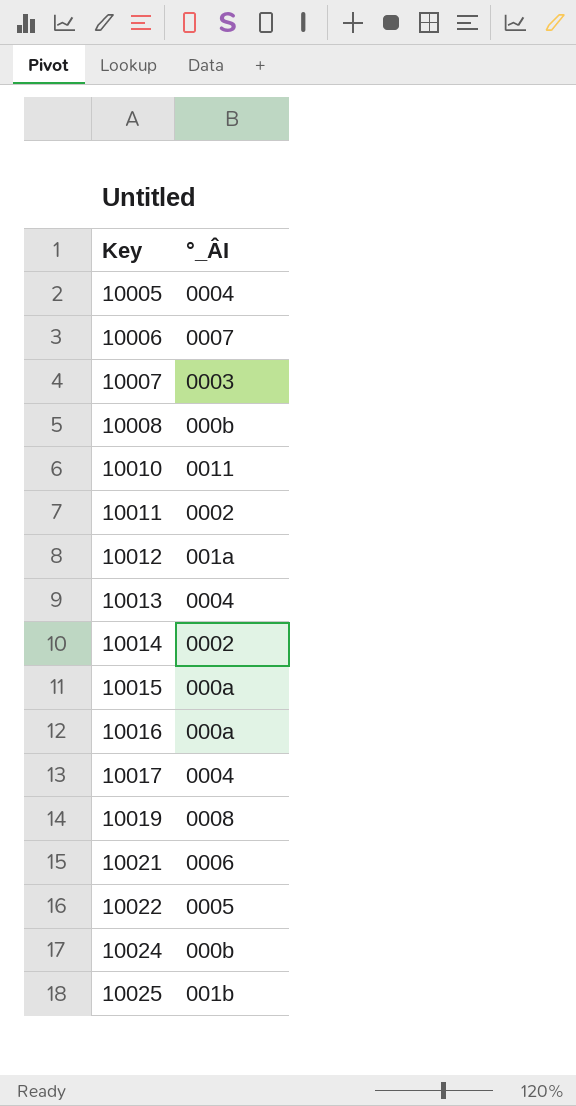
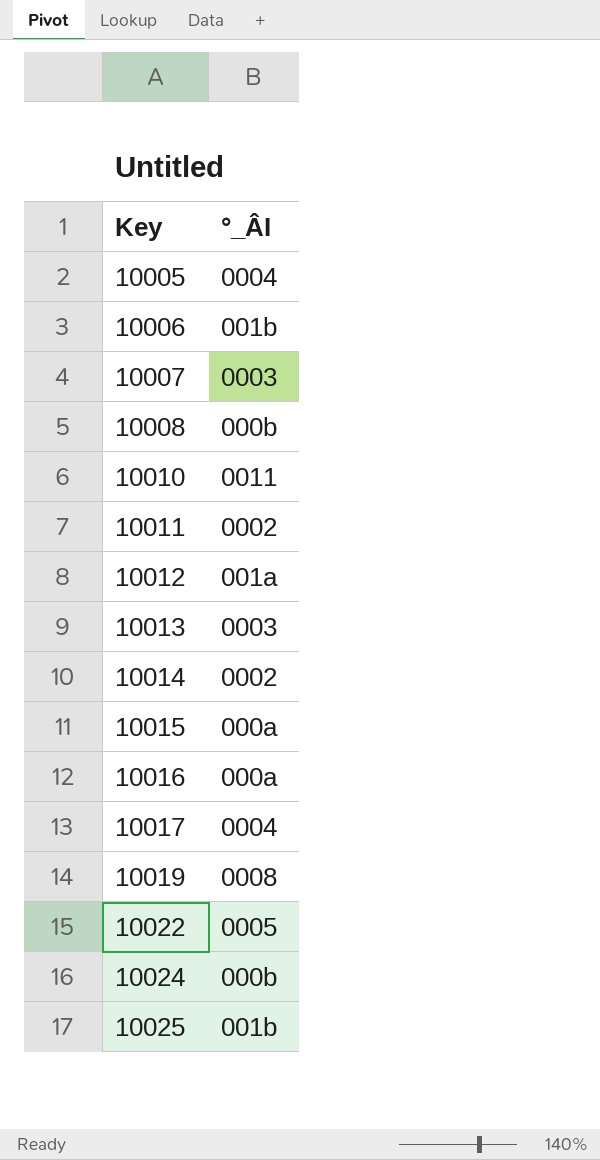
row 10021: 0006 -> none
10006 | °_ÂI: 0007 -> 001b
10013 | °_ÂI: 0004 -> 0003

